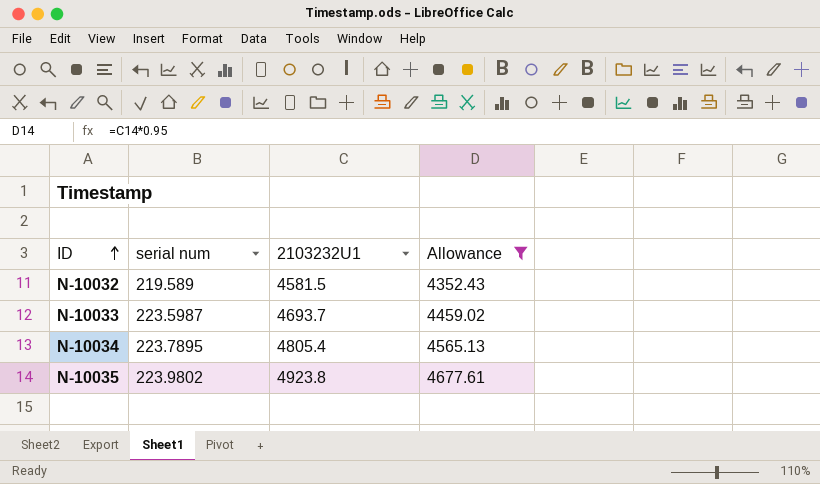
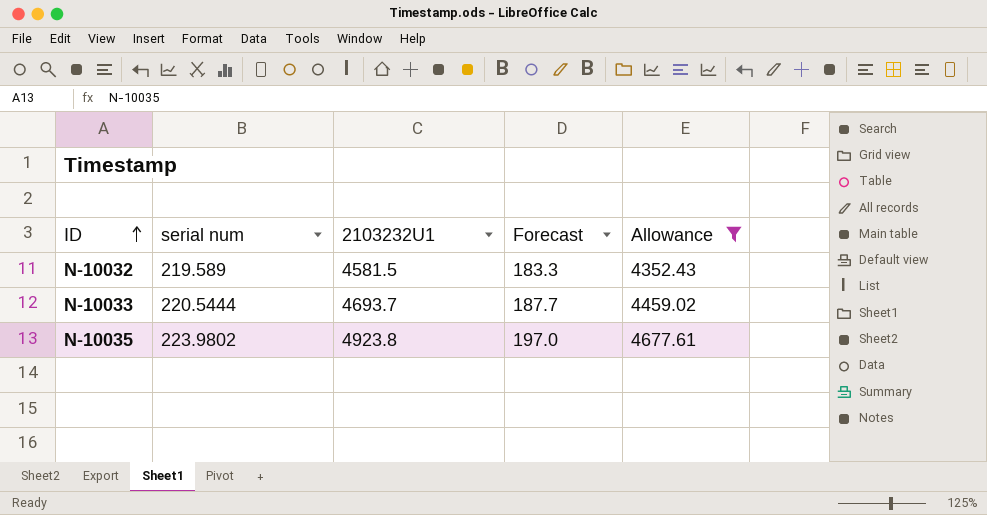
column Forecast | formula: none -> [2103232U1] * 0.04
row N-10034: 223.7895 | 4805.4 | 4565.13 -> none
N-10033 | serial num: 223.5987 -> 220.5444

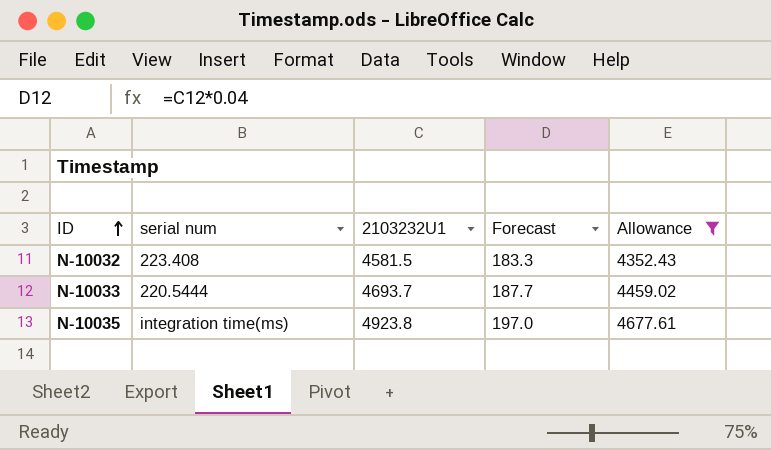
N-10032 | serial num: 219.589 -> 223.408
N-10035 | serial num: 223.9802 -> integration time(ms)

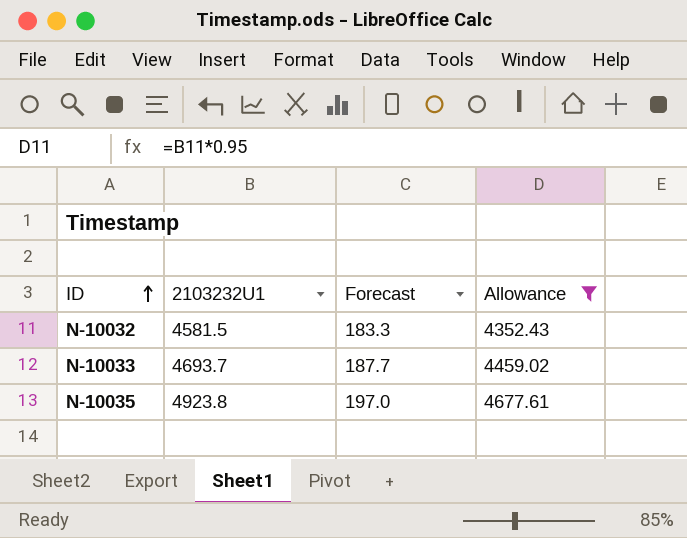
column serial num | position: 2 -> none

